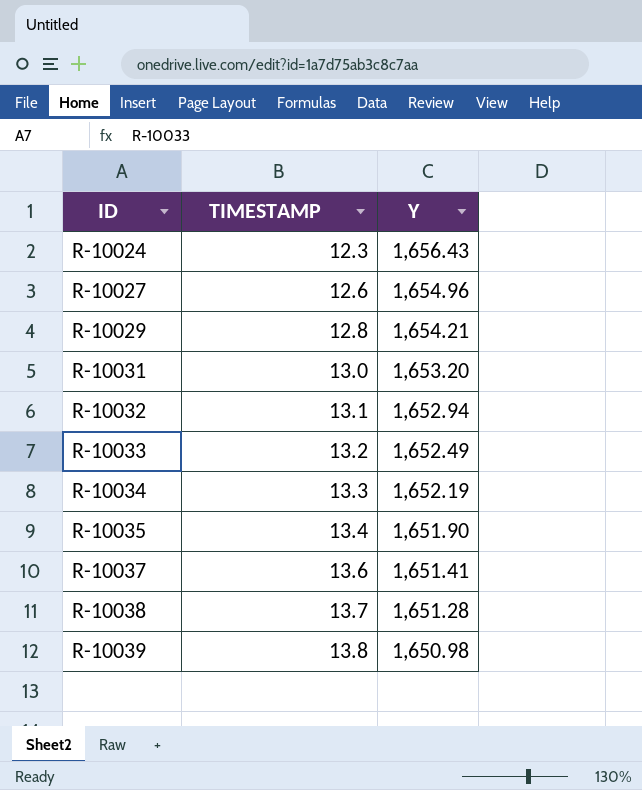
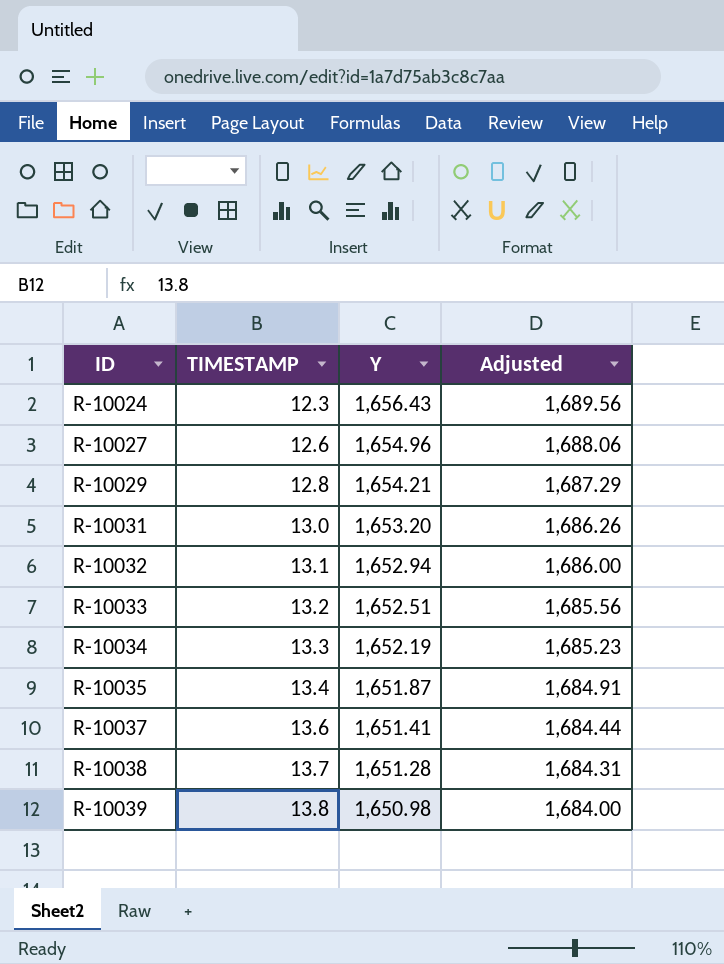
column Adjusted | formula: none -> [Y] * 1.02
R-10033 | Y: 1,652.49 -> 1,652.51
R-10035 | Y: 1,651.90 -> 1,651.87

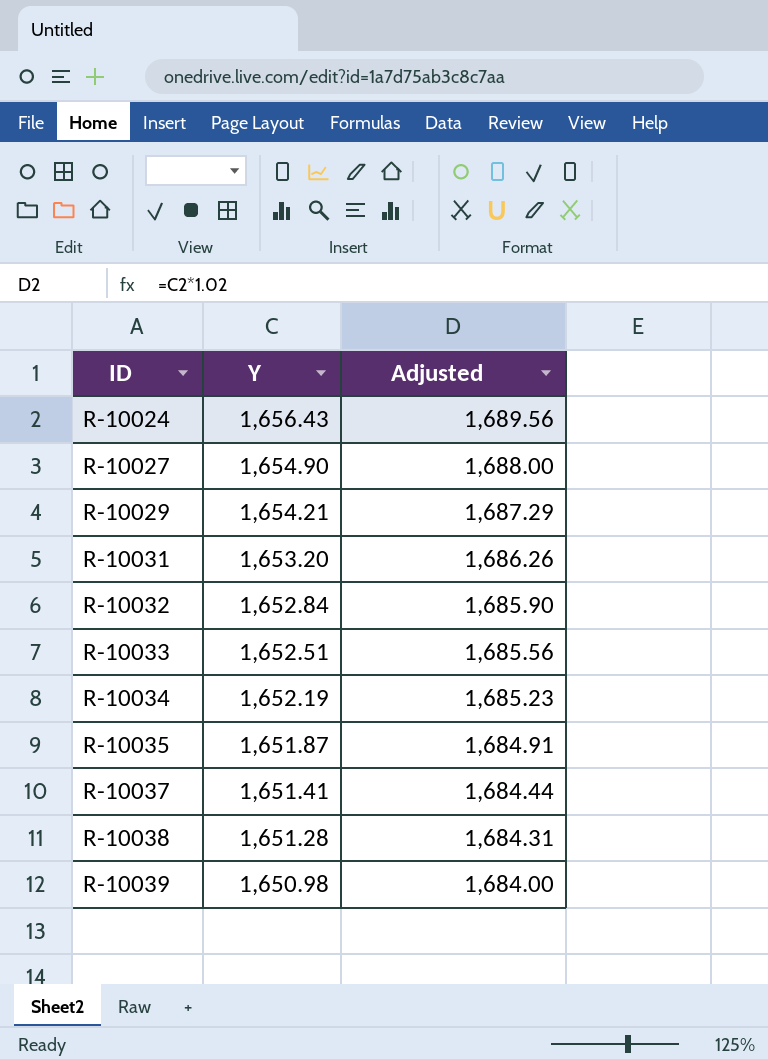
column TIMESTAMP | position: 2 -> none
R-10027 | Y: 1,654.96 -> 1,654.90
R-10027 | Adjusted: 1,688.06 -> 1,688.00
R-10032 | Y: 1,652.94 -> 1,652.84
R-10032 | Adjusted: 1,686.00 -> 1,685.90

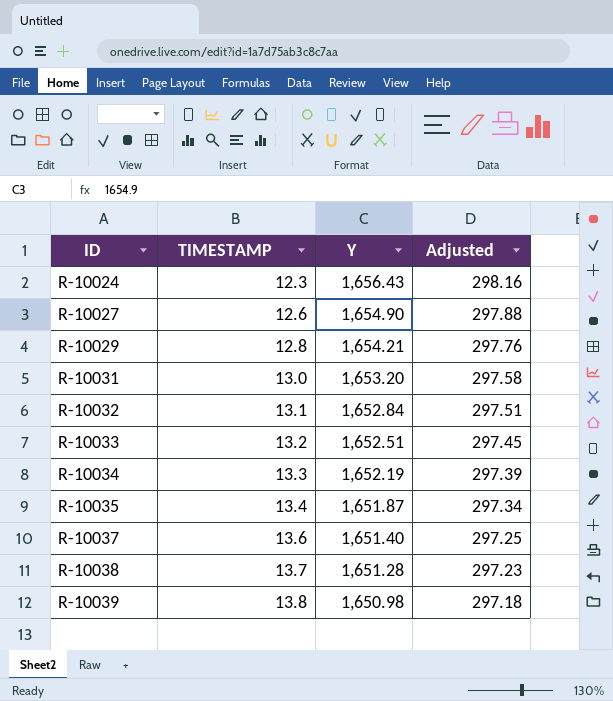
column TIMESTAMP | position: none -> 2
column Adjusted | formula: [Y] * 1.02 -> [Y] * 0.18
R-10037 | Y: 1,651.41 -> 1,651.40

